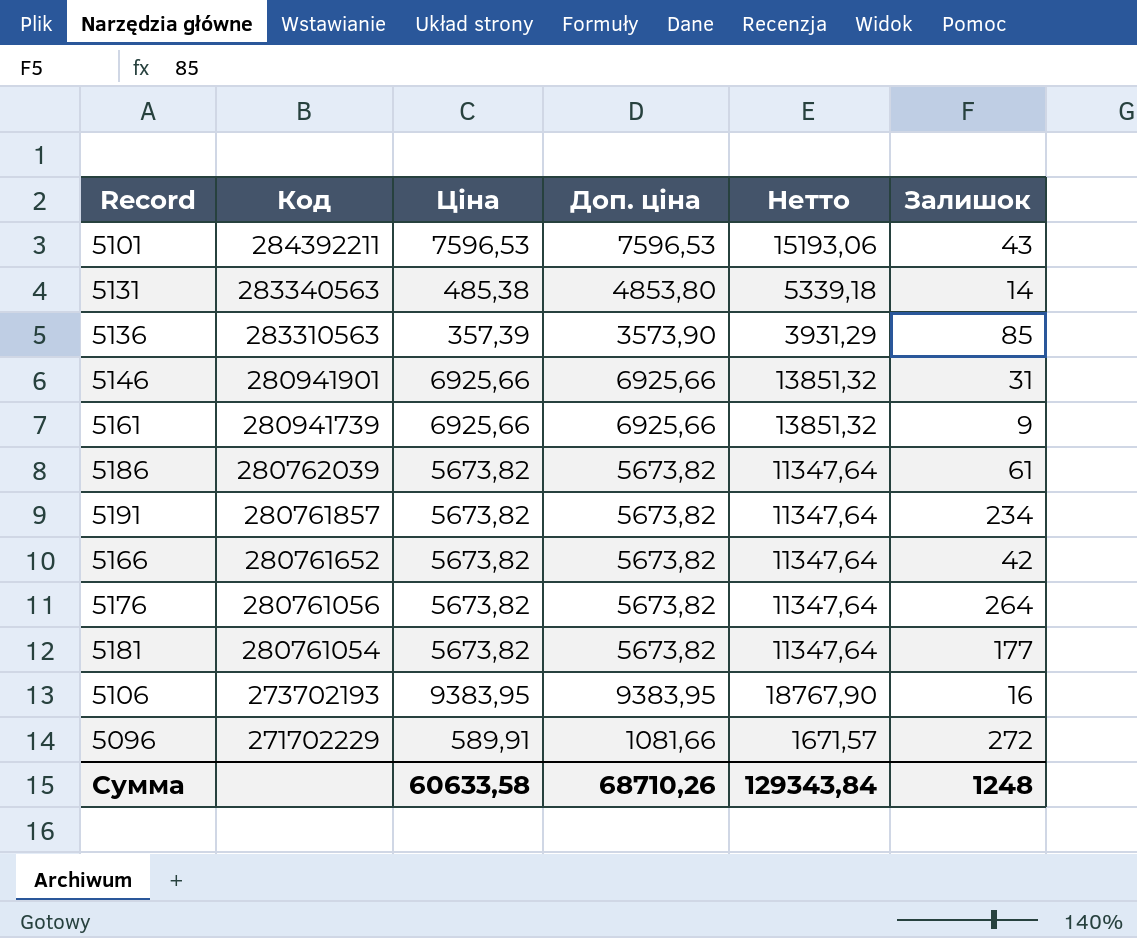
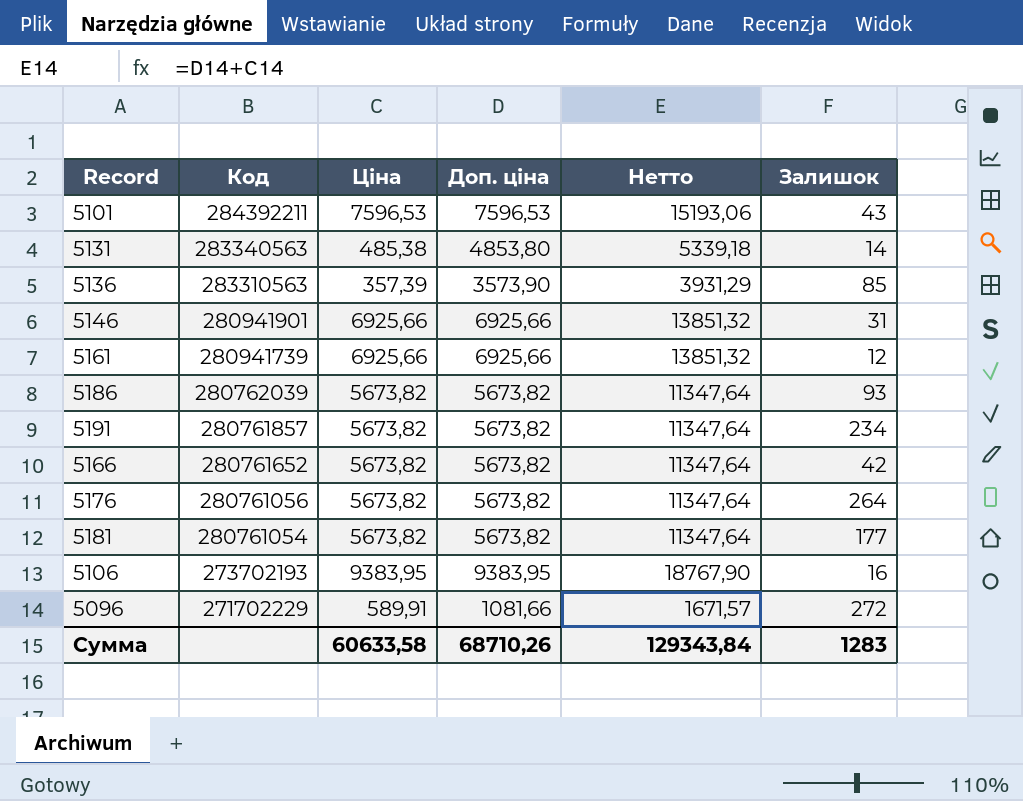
5161 | Залишок: 9 -> 12
5186 | Залишок: 61 -> 93
Сумма | Залишок: 1248 -> 1283

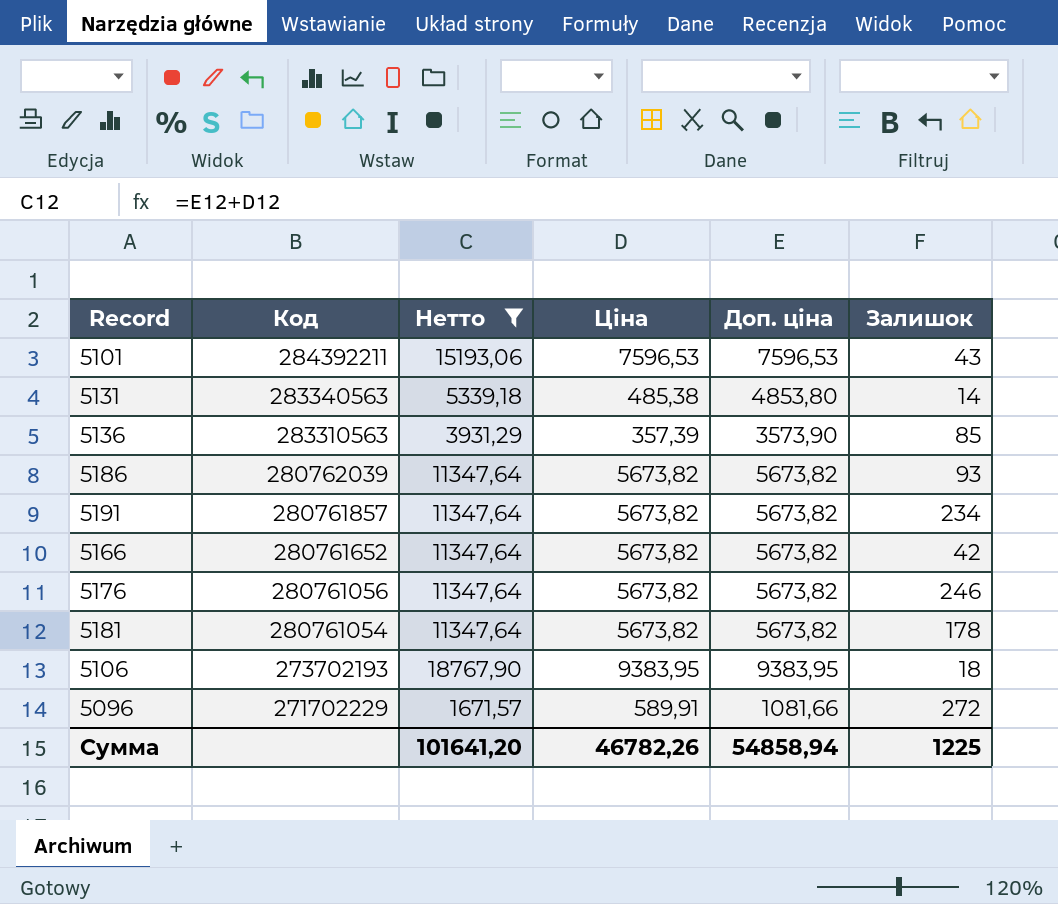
filter: none -> Нетто != 13851,32
column Нетто | position: 5 -> 3
5176 | Залишок: 264 -> 246
5181 | Залишок: 177 -> 178
5106 | Залишок: 16 -> 18
Сумма | Нетто: 129343,84 -> 101641,20
Сумма | Ціна: 60633,58 -> 46782,26
Сумма | Доп. ціна: 68710,26 -> 54858,94
Сумма | Залишок: 1283 -> 1225

